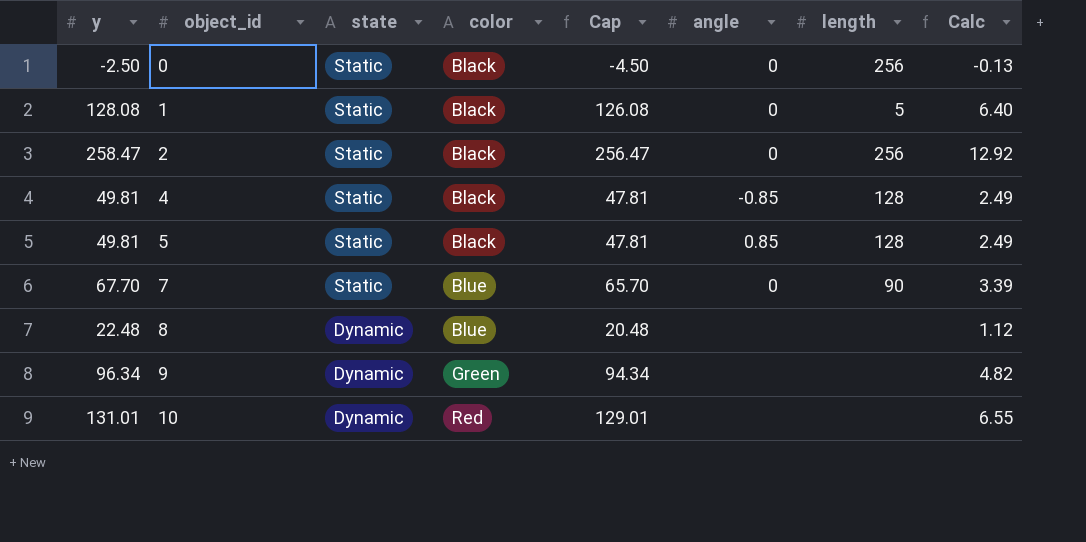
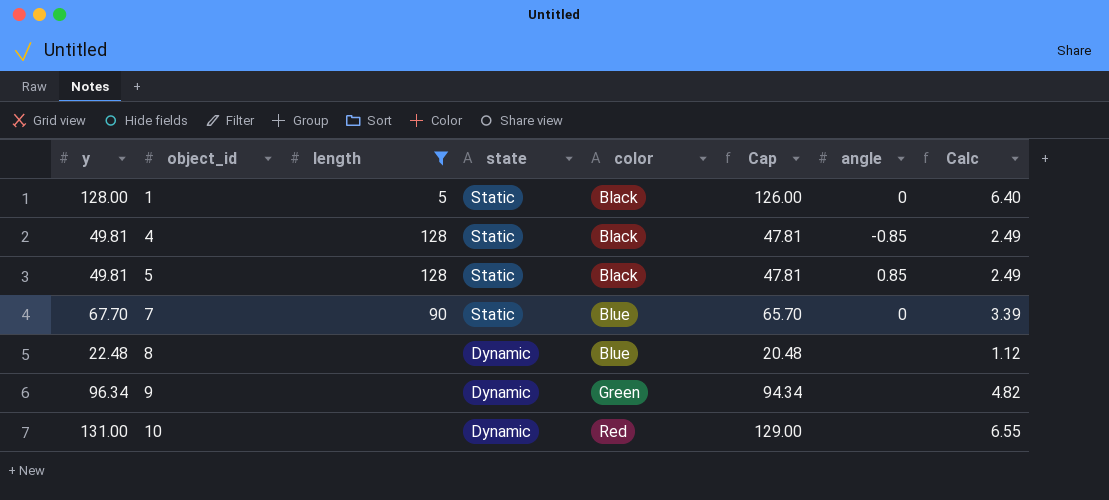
filter: none -> length != 256
column length | position: 7 -> 3
1 | y: 128.08 -> 128.00
1 | Cap: 126.08 -> 126.00
10 | y: 131.01 -> 131.00
10 | Cap: 129.01 -> 129.00

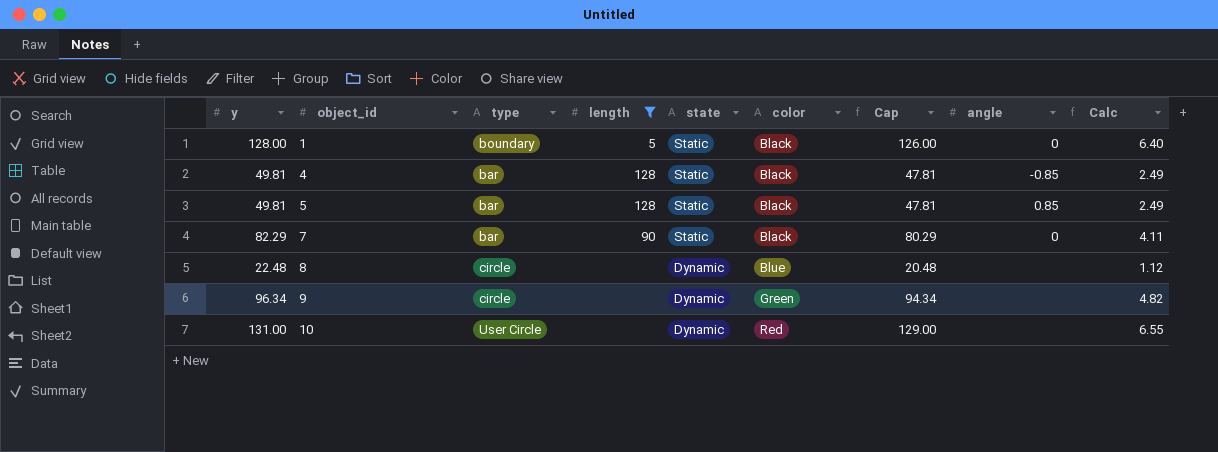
column type | position: none -> 3
7 | y: 67.70 -> 82.29
7 | color: Blue -> Black
7 | Cap: 65.70 -> 80.29
7 | Calc: 3.39 -> 4.11

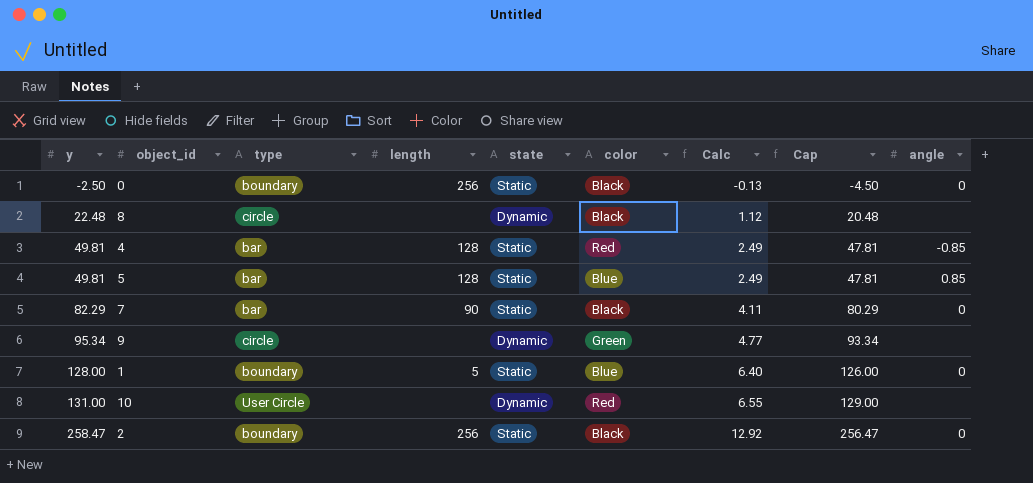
filter: length != 256 -> none
row order: object_id ascending -> y ascending
column Calc | position: 9 -> 7
8 | color: Blue -> Black
4 | color: Black -> Red
5 | color: Black -> Blue
9 | y: 96.34 -> 95.34
9 | Calc: 4.82 -> 4.77
9 | Cap: 94.34 -> 93.34
1 | color: Black -> Blue

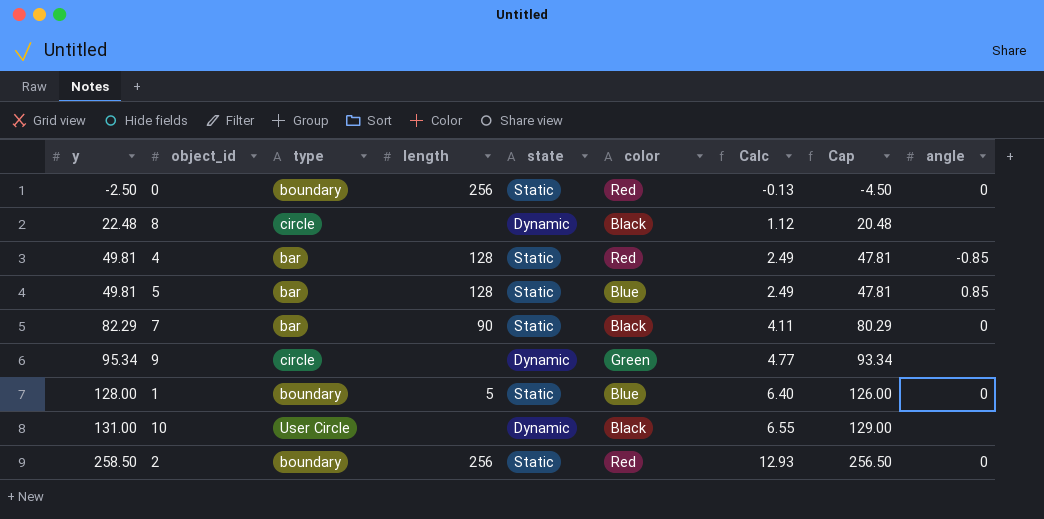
0 | color: Black -> Red
10 | color: Red -> Black
2 | y: 258.47 -> 258.50
2 | color: Black -> Red
2 | Calc: 12.92 -> 12.93
2 | Cap: 256.47 -> 256.50

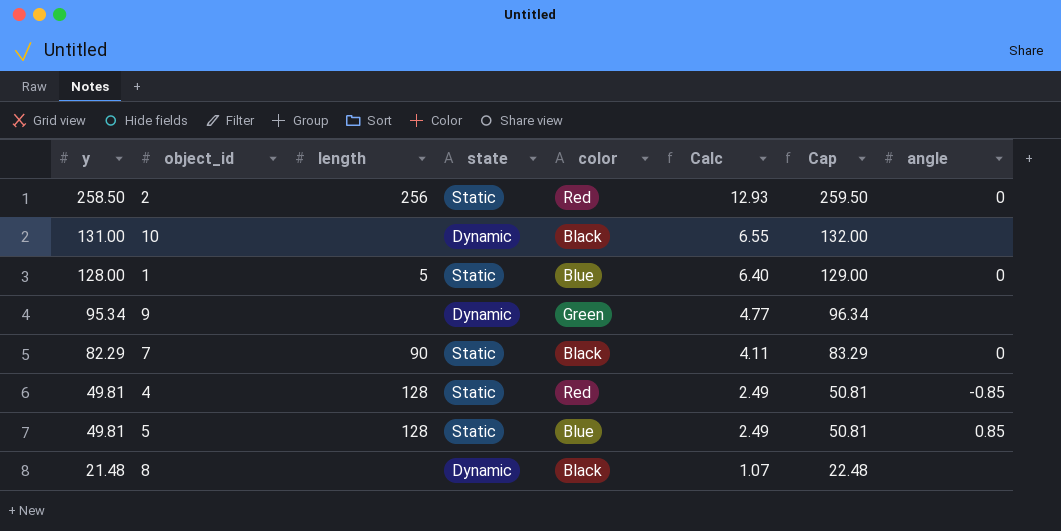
row order: y ascending -> y descending
column type | position: 3 -> none
column Cap | formula: [y] - 2 -> [y] + 1
row 0: -2.50 | boundary | 256 | Static | Red | -0.13 | -4.50 | 0 -> none
8 | y: 22.48 -> 21.48
8 | Calc: 1.12 -> 1.07

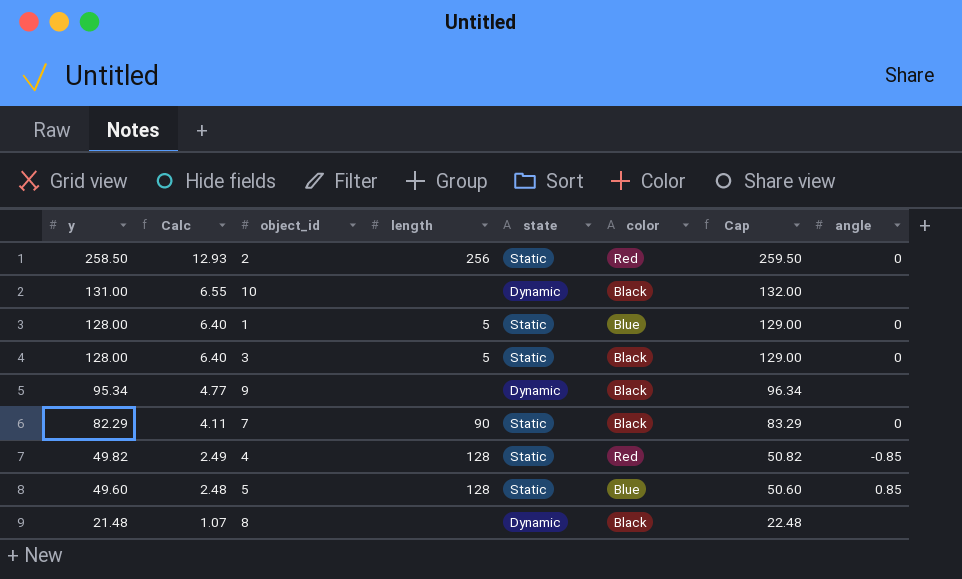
column Calc | position: 6 -> 2
row 3: none -> 128.00 | 6.40 | 5 | Static | Black | 129.00 | 0
9 | color: Green -> Black
4 | y: 49.81 -> 49.82
4 | Cap: 50.81 -> 50.82
5 | y: 49.81 -> 49.60
5 | Calc: 2.49 -> 2.48
5 | Cap: 50.81 -> 50.60

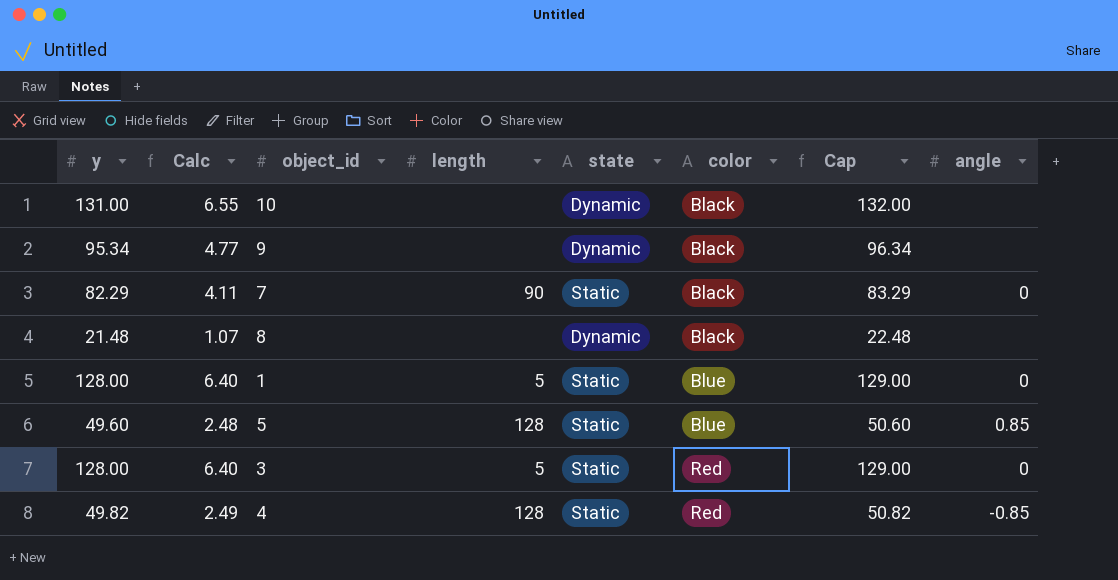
row order: y descending -> color ascending
row 2: 258.50 | 12.93 | 256 | Static | Red | 259.50 | 0 -> none
3 | color: Black -> Red

